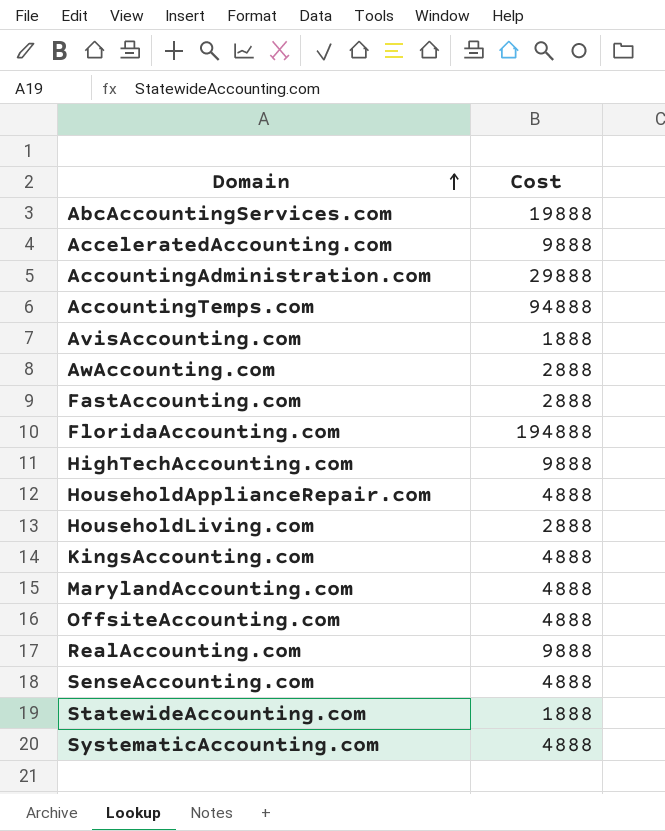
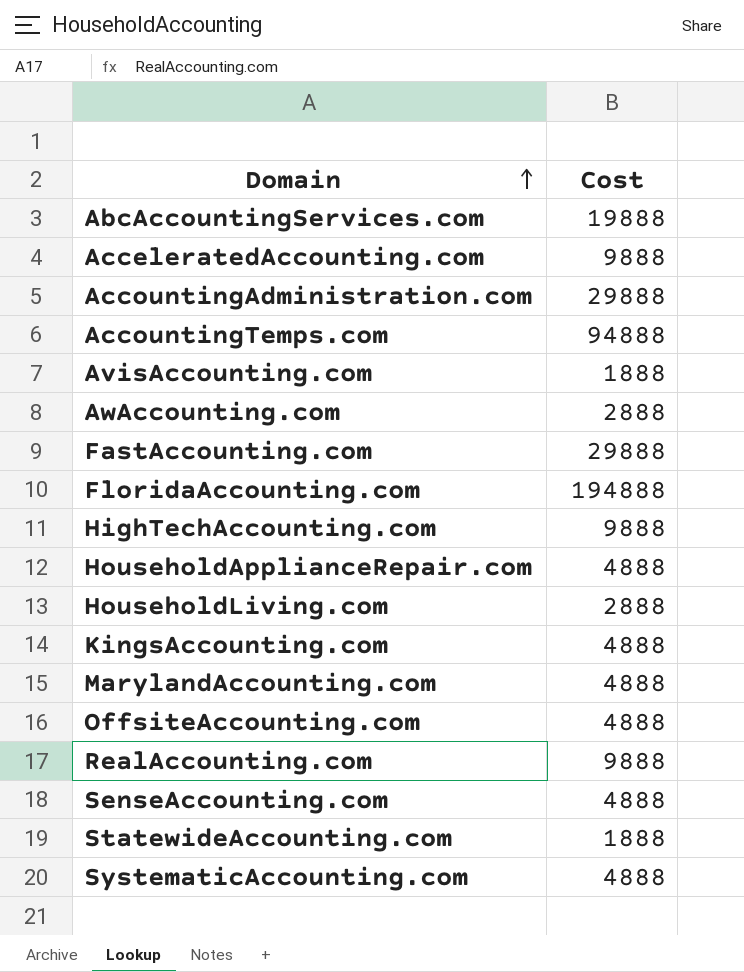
FastAccounting.com | Cost: 2888 -> 29888

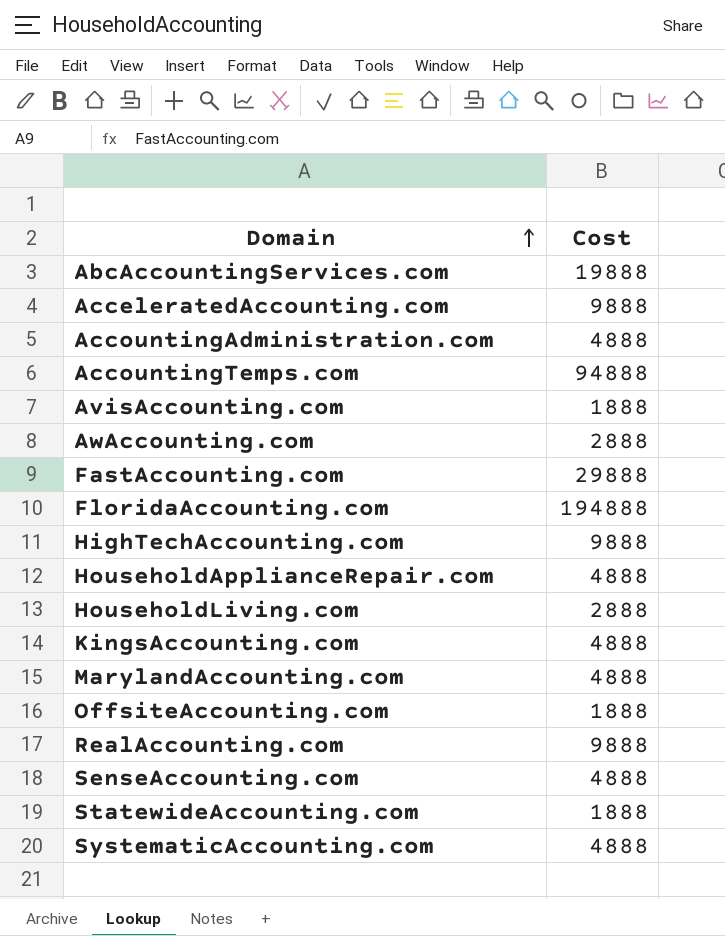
AccountingAdministration.com | Cost: 29888 -> 4888
OffsiteAccounting.com | Cost: 4888 -> 1888

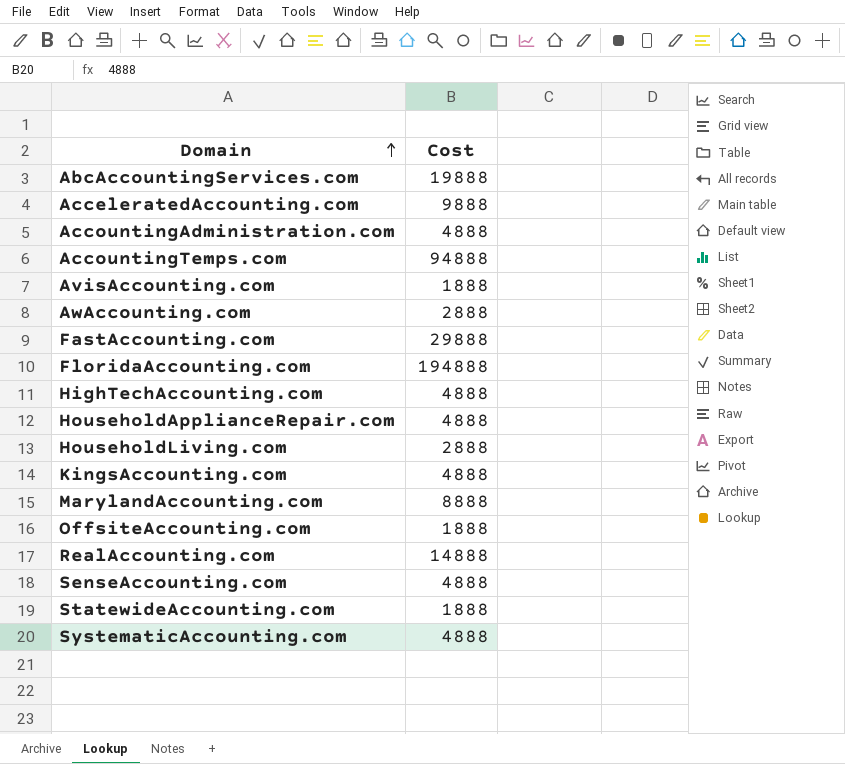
HighTechAccounting.com | Cost: 9888 -> 4888
MarylandAccounting.com | Cost: 4888 -> 8888
RealAccounting.com | Cost: 9888 -> 14888

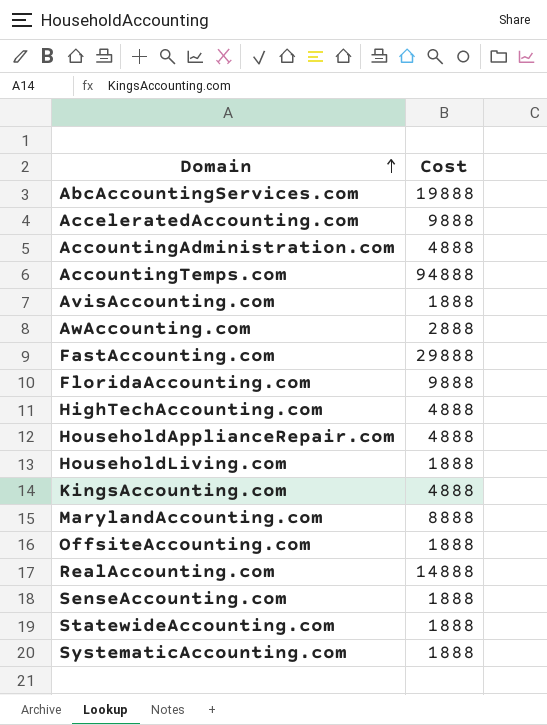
FloridaAccounting.com | Cost: 194888 -> 9888
HouseholdLiving.com | Cost: 2888 -> 1888
SenseAccounting.com | Cost: 4888 -> 1888
SystematicAccounting.com | Cost: 4888 -> 1888

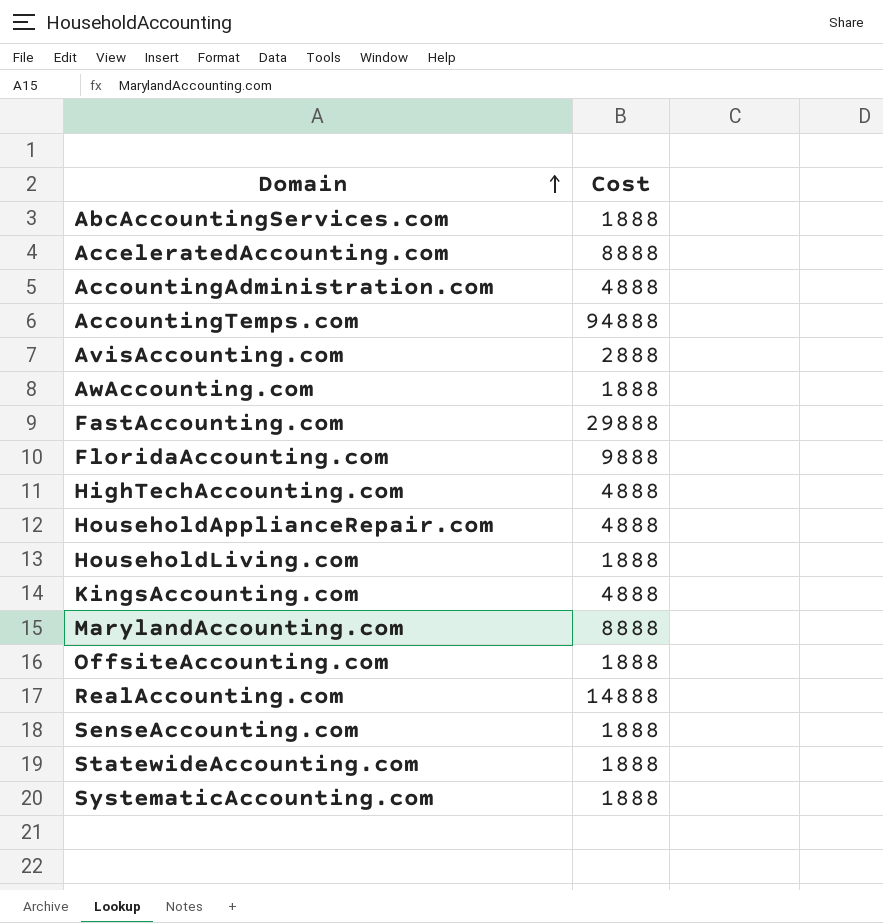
AbcAccountingServices.com | Cost: 19888 -> 1888
AcceleratedAccounting.com | Cost: 9888 -> 8888
AvisAccounting.com | Cost: 1888 -> 2888
AwAccounting.com | Cost: 2888 -> 1888

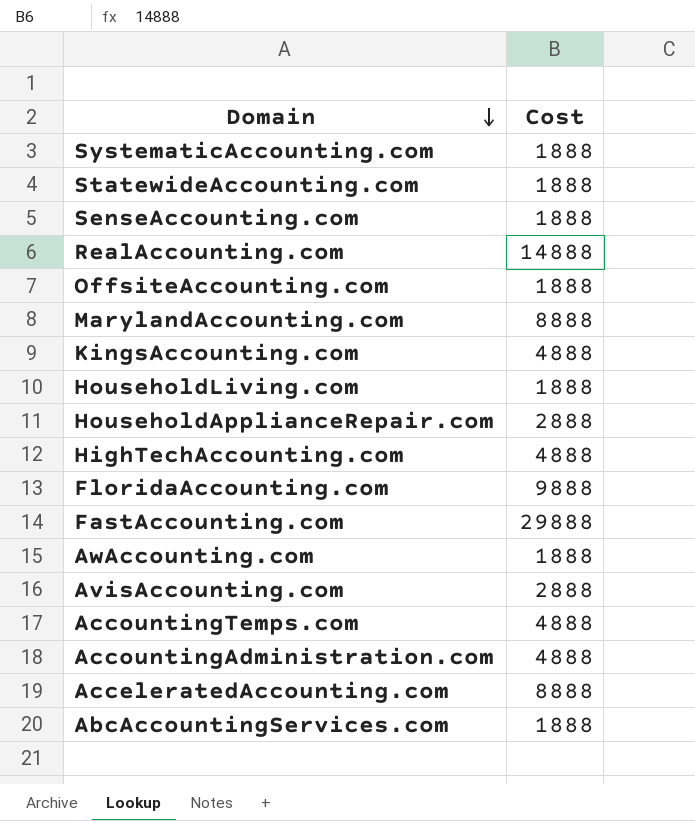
row order: Domain ascending -> Domain descending
HouseholdApplianceRepair.com | Cost: 4888 -> 2888
AccountingTemps.com | Cost: 94888 -> 4888

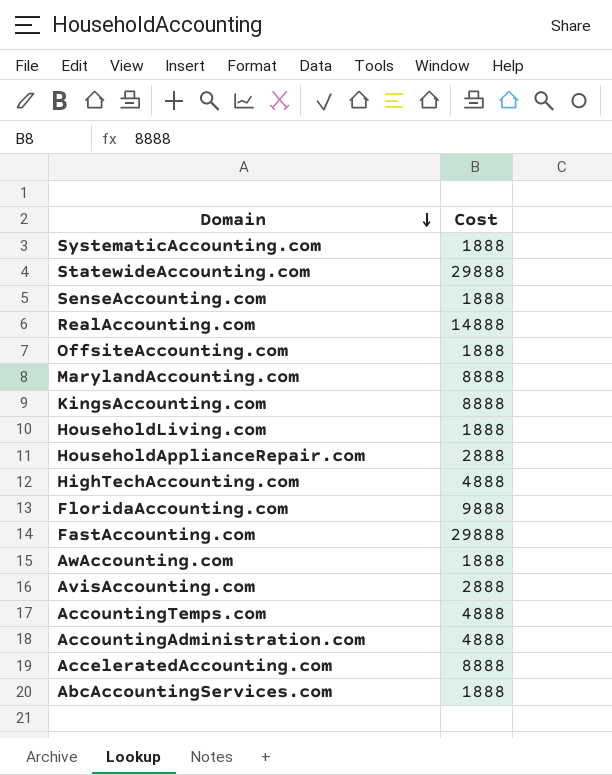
StatewideAccounting.com | Cost: 1888 -> 29888
KingsAccounting.com | Cost: 4888 -> 8888

